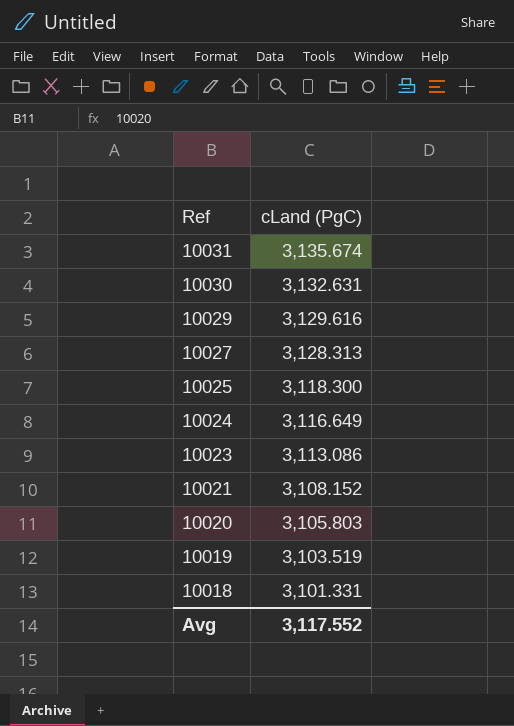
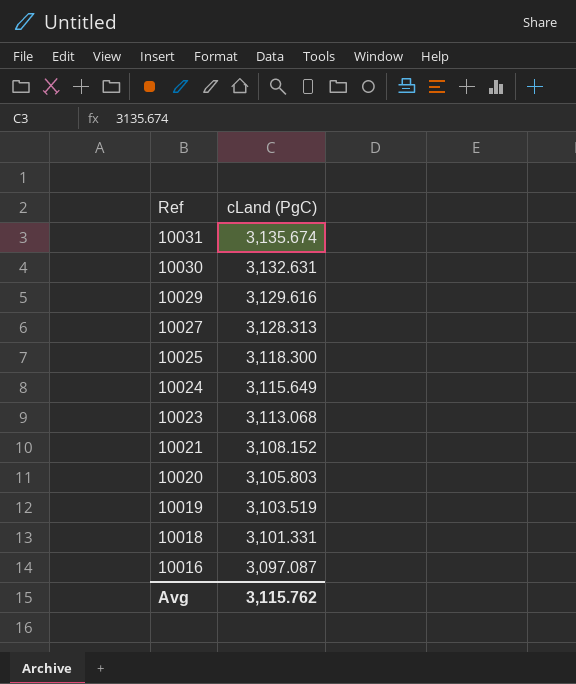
10024 | cLand (PgC): 3,116.649 -> 3,115.649
10023 | cLand (PgC): 3,113.086 -> 3,113.068
row 10016: none -> 3,097.087
Avg | cLand (PgC): 3,117.552 -> 3,115.762

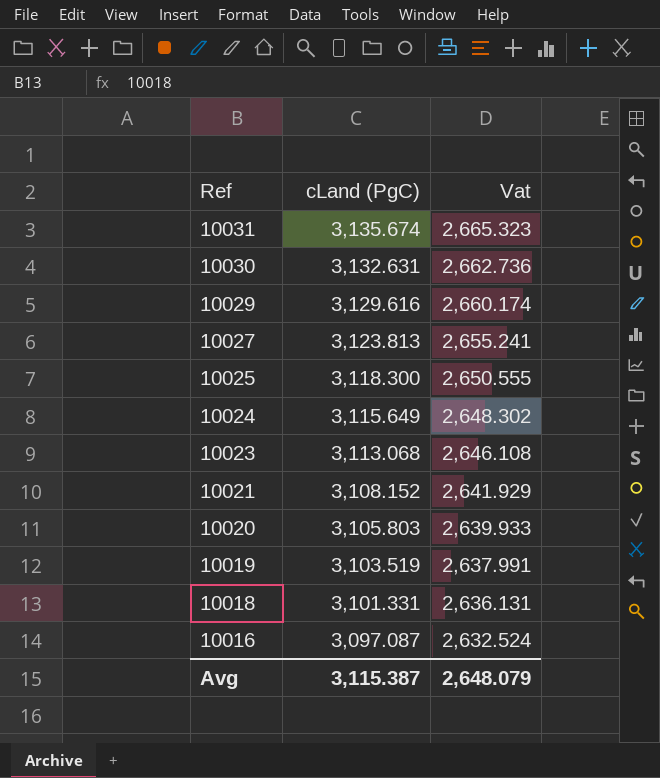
column Vat | formula: none -> [cLand (PgC)] * 0.85
10027 | cLand (PgC): 3,128.313 -> 3,123.813
Avg | cLand (PgC): 3,115.762 -> 3,115.387

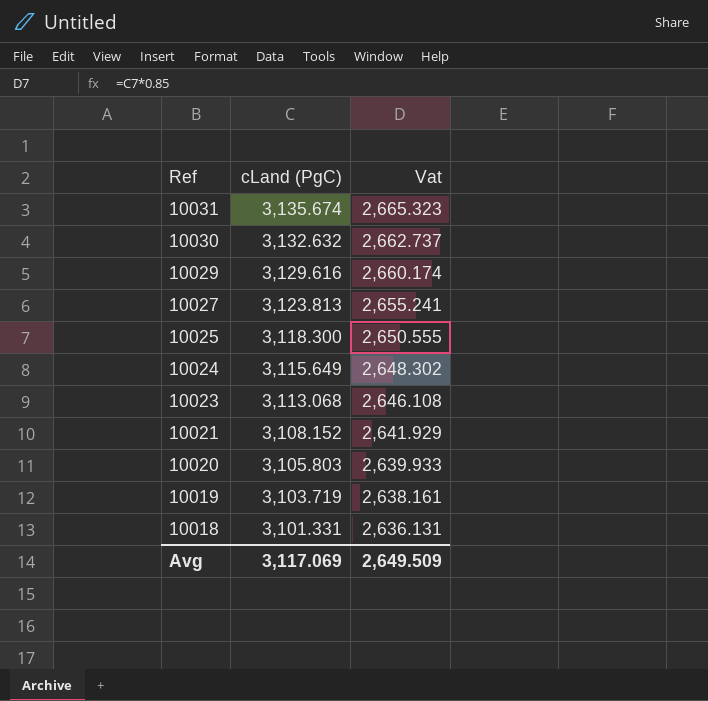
row 10016: 3,097.087 | 2,632.524 -> none
10030 | cLand (PgC): 3,132.631 -> 3,132.632
10030 | Vat: 2,662.736 -> 2,662.737
10019 | cLand (PgC): 3,103.519 -> 3,103.719
10019 | Vat: 2,637.991 -> 2,638.161
Avg | cLand (PgC): 3,115.387 -> 3,117.069
Avg | Vat: 2,648.079 -> 2,649.509

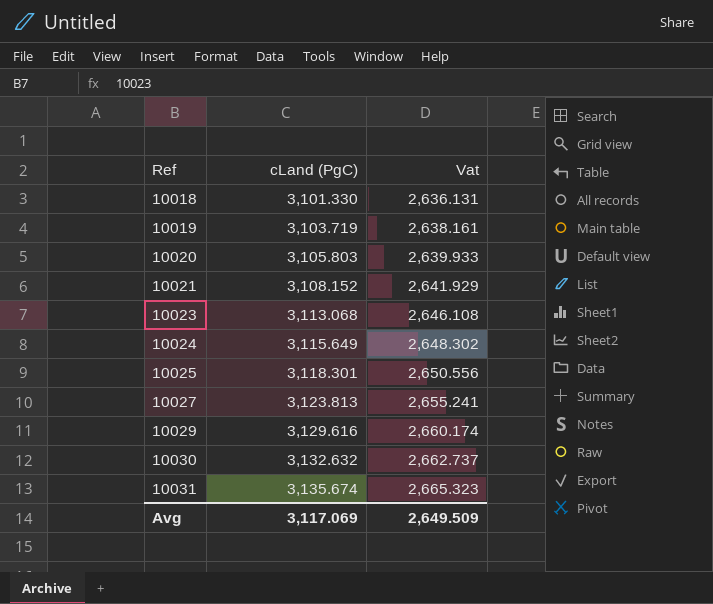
row order: Ref descending -> Ref ascending
10018 | cLand (PgC): 3,101.331 -> 3,101.330
10025 | cLand (PgC): 3,118.300 -> 3,118.301
10025 | Vat: 2,650.555 -> 2,650.556

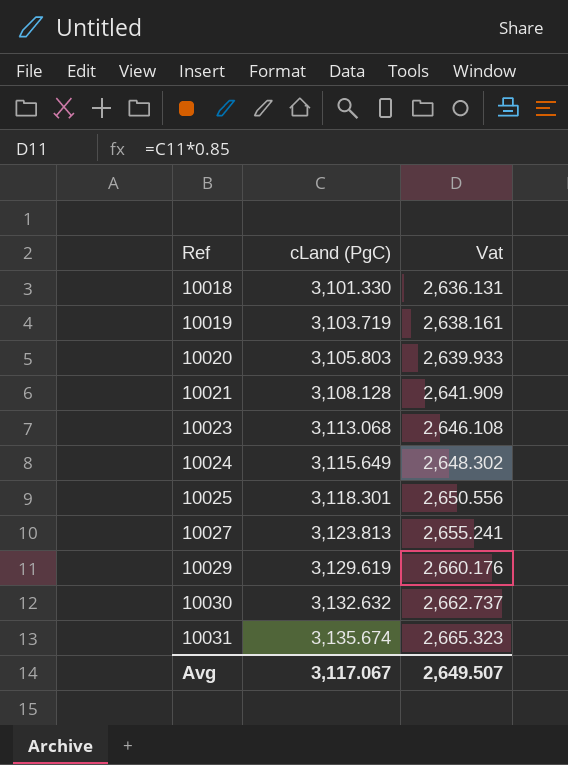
10021 | cLand (PgC): 3,108.152 -> 3,108.128
10021 | Vat: 2,641.929 -> 2,641.909
10029 | cLand (PgC): 3,129.616 -> 3,129.619
10029 | Vat: 2,660.174 -> 2,660.176
Avg | cLand (PgC): 3,117.069 -> 3,117.067
Avg | Vat: 2,649.509 -> 2,649.507

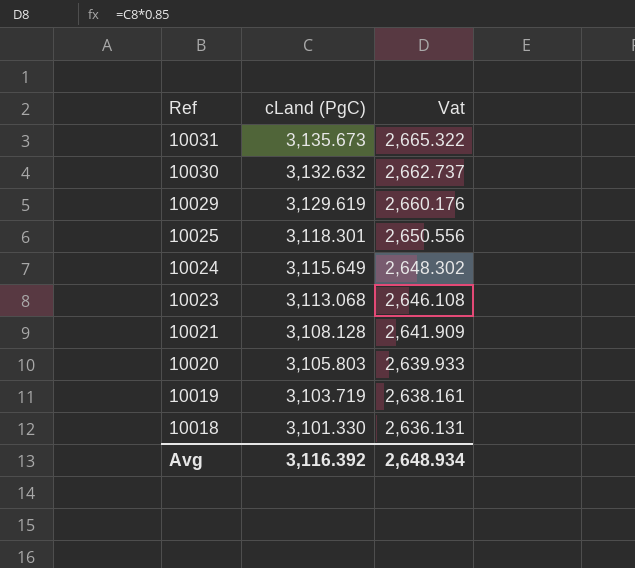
row order: Ref ascending -> Ref descending
row 10027: 3,123.813 | 2,655.241 -> none
10031 | cLand (PgC): 3,135.674 -> 3,135.673
10031 | Vat: 2,665.323 -> 2,665.322
Avg | cLand (PgC): 3,117.067 -> 3,116.392
Avg | Vat: 2,649.507 -> 2,648.934

